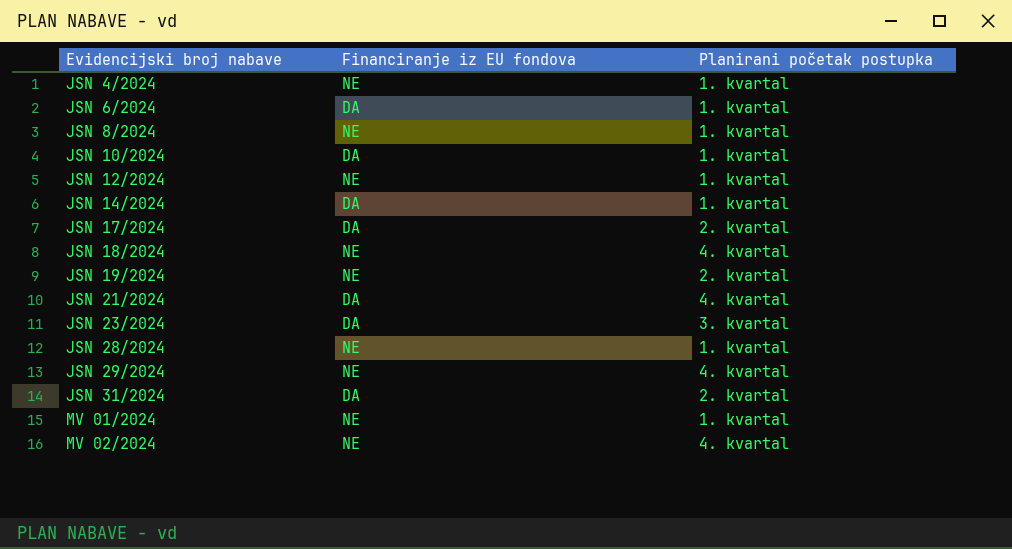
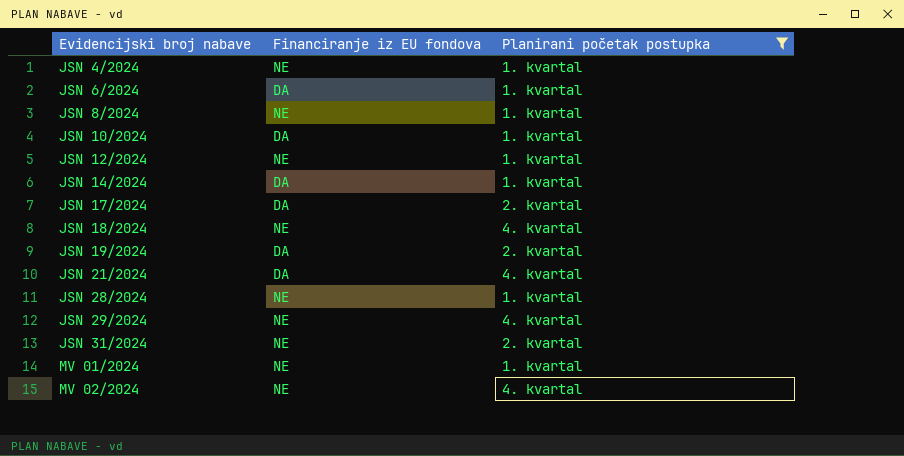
filter: none -> Planirani početak postupka != 3. kvartal
JSN 19/2024 | Financiranje iz EU fondova: NE -> DA
JSN 31/2024 | Financiranje iz EU fondova: DA -> NE

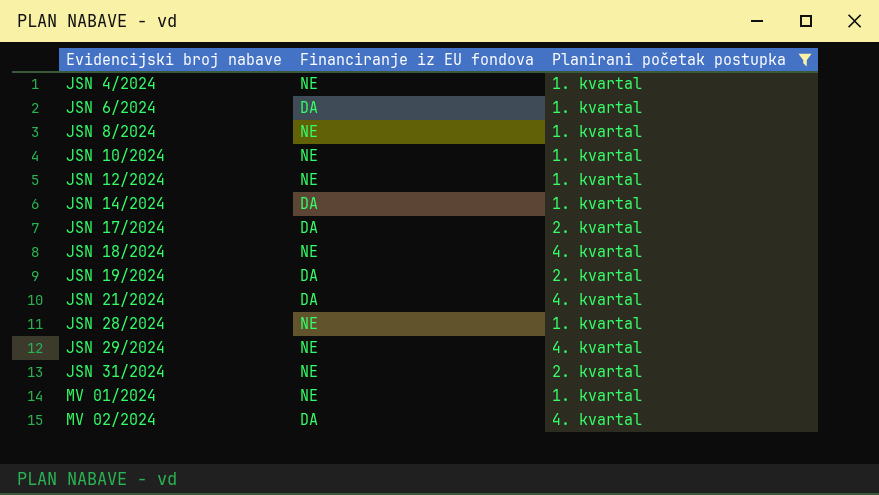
JSN 10/2024 | Financiranje iz EU fondova: DA -> NE
MV 02/2024 | Financiranje iz EU fondova: NE -> DA

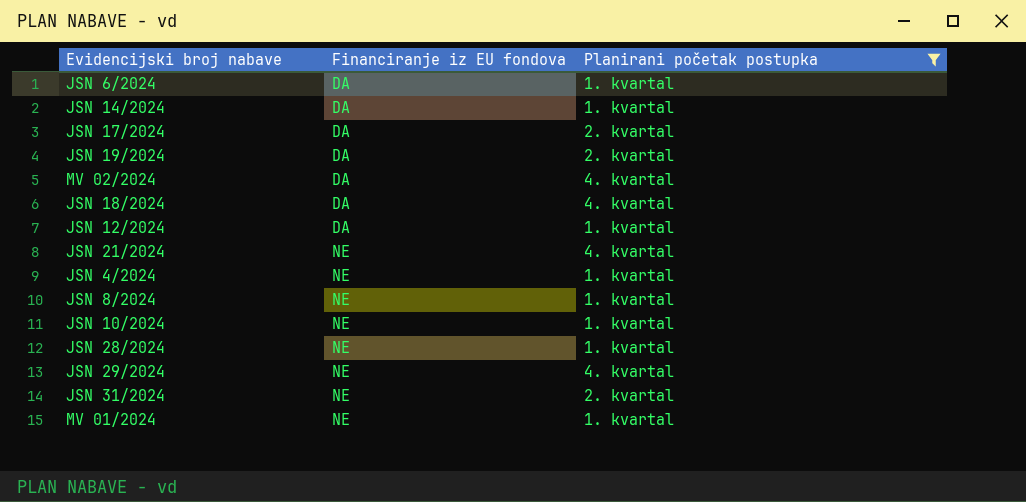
row order: Evidencijski broj nabave ascending -> Financiranje iz EU fondova ascending
JSN 18/2024 | Financiranje iz EU fondova: NE -> DA
JSN 12/2024 | Financiranje iz EU fondova: NE -> DA
JSN 21/2024 | Financiranje iz EU fondova: DA -> NE

